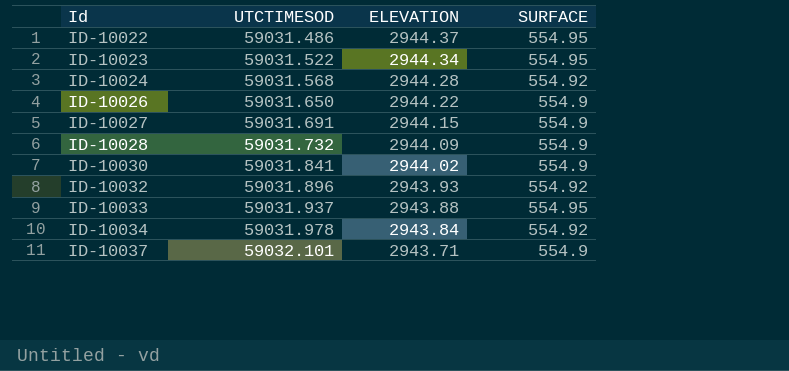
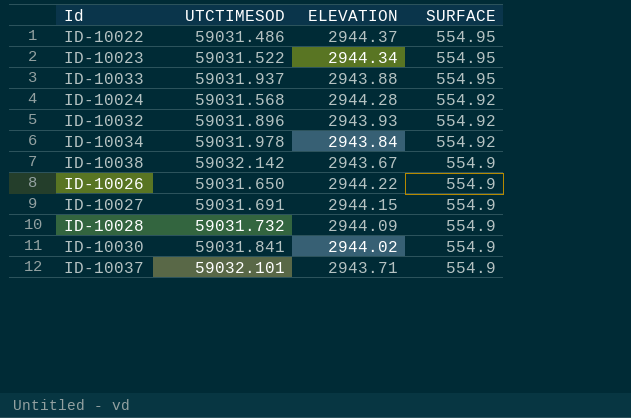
row order: Id ascending -> SURFACE descending
row ID-10038: none -> 59032.142 | 2943.67 | 554.9

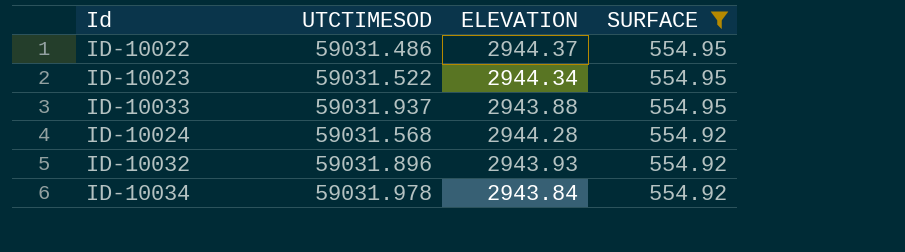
filter: none -> SURFACE != 554.9

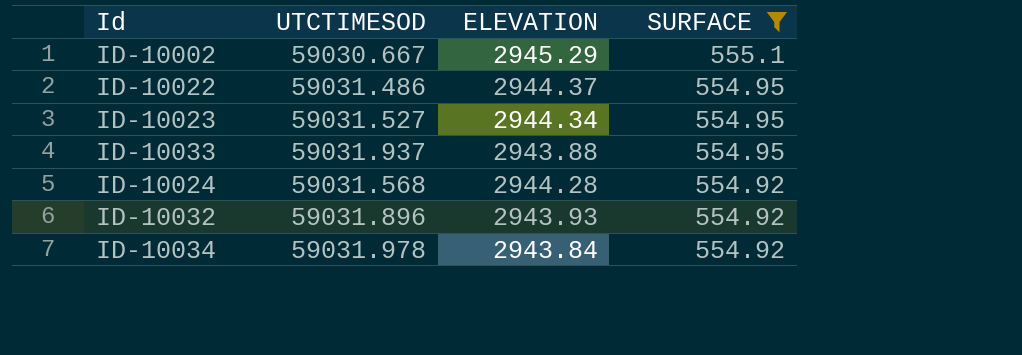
row ID-10002: none -> 59030.667 | 2945.29 | 555.1
ID-10023 | UTCTIMESOD: 59031.522 -> 59031.527

